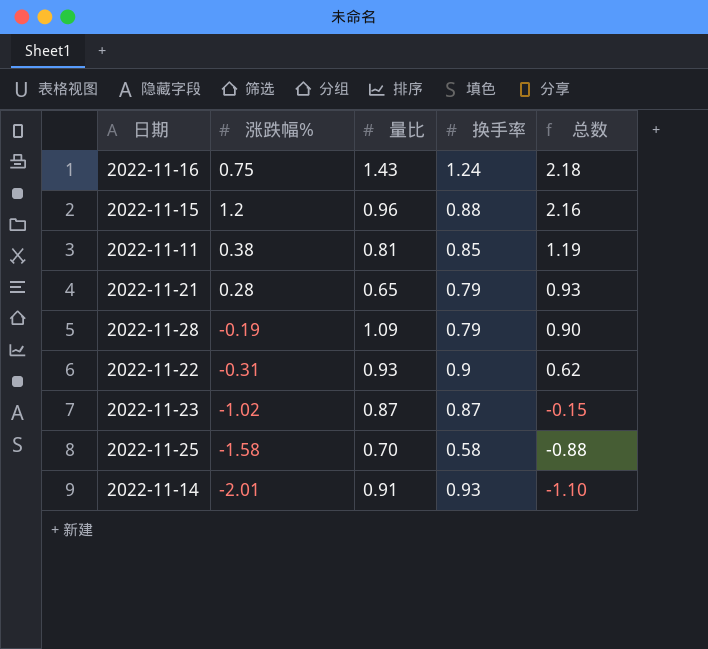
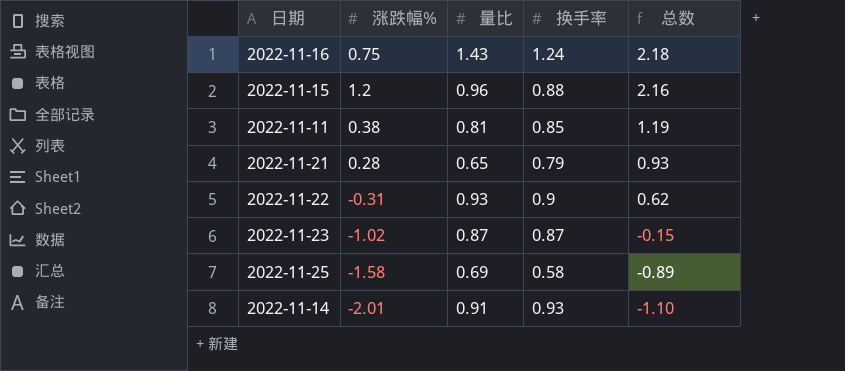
row 2022-11-28: -0.19 | 1.09 | 0.79 | 0.90 -> none
2022-11-25 | 量比: 0.70 -> 0.69
2022-11-25 | 总数: -0.88 -> -0.89

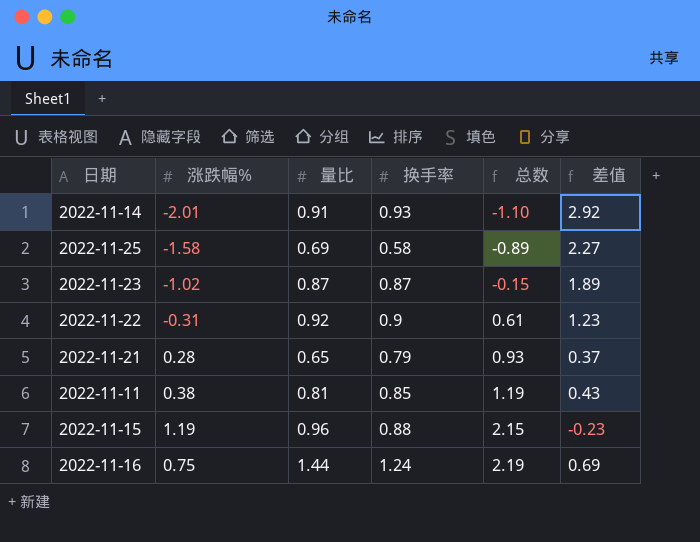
row order: 总数 descending -> 总数 ascending
column 差值 | formula: none -> [量比] - [涨跌幅%]
2022-11-22 | 量比: 0.93 -> 0.92
2022-11-22 | 总数: 0.62 -> 0.61
2022-11-15 | 涨跌幅%: 1.2 -> 1.19
2022-11-15 | 总数: 2.16 -> 2.15
2022-11-16 | 量比: 1.43 -> 1.44
2022-11-16 | 总数: 2.18 -> 2.19

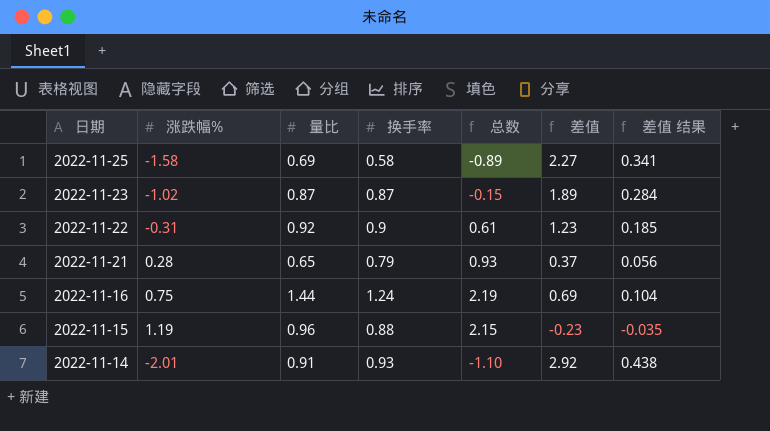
row order: 总数 ascending -> 日期 descending
column 差值 结果 | formula: none -> [差值] * 0.15
row 2022-11-11: 0.38 | 0.81 | 0.85 | 1.19 | 0.43 -> none

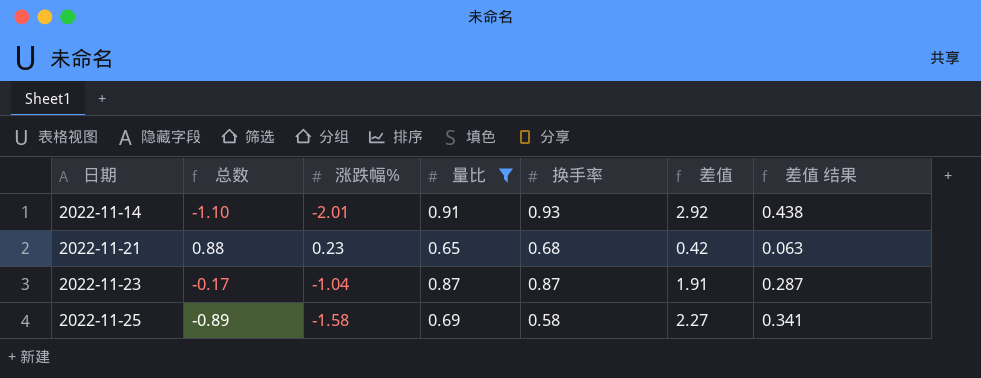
filter: none -> 量比 <= 0.91
row order: 日期 descending -> 日期 ascending
column 总数 | position: 5 -> 2
2022-11-21 | 总数: 0.93 -> 0.88
2022-11-21 | 涨跌幅%: 0.28 -> 0.23
2022-11-21 | 换手率: 0.79 -> 0.68
2022-11-21 | 差值: 0.37 -> 0.42
2022-11-21 | 差值 结果: 0.056 -> 0.063
2022-11-23 | 总数: -0.15 -> -0.17
2022-11-23 | 涨跌幅%: -1.02 -> -1.04
2022-11-23 | 差值: 1.89 -> 1.91
2022-11-23 | 差值 结果: 0.284 -> 0.287

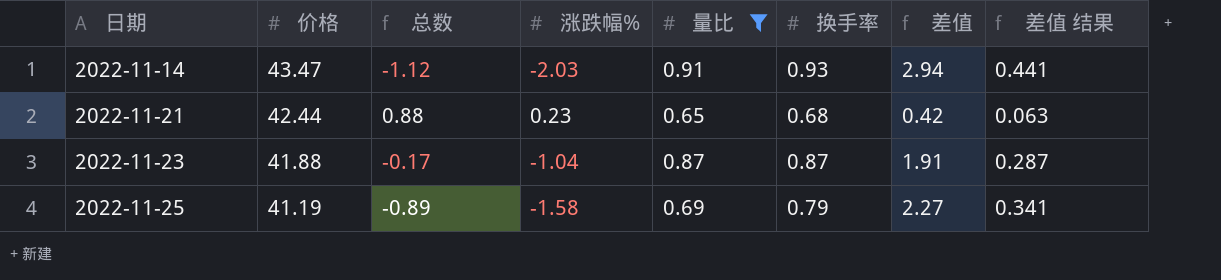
column 价格 | position: none -> 2
2022-11-14 | 总数: -1.10 -> -1.12
2022-11-14 | 涨跌幅%: -2.01 -> -2.03
2022-11-14 | 差值: 2.92 -> 2.94
2022-11-14 | 差值 结果: 0.438 -> 0.441
2022-11-25 | 换手率: 0.58 -> 0.79

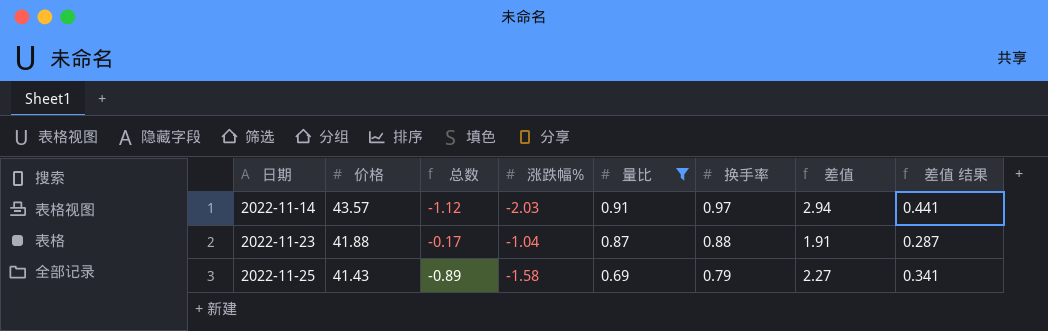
row 2022-11-21: 42.44 | 0.88 | 0.23 | 0.65 | 0.68 | 0.42 | 0.063 -> none
2022-11-14 | 价格: 43.47 -> 43.57
2022-11-14 | 换手率: 0.93 -> 0.97
2022-11-23 | 换手率: 0.87 -> 0.88
2022-11-25 | 价格: 41.19 -> 41.43

